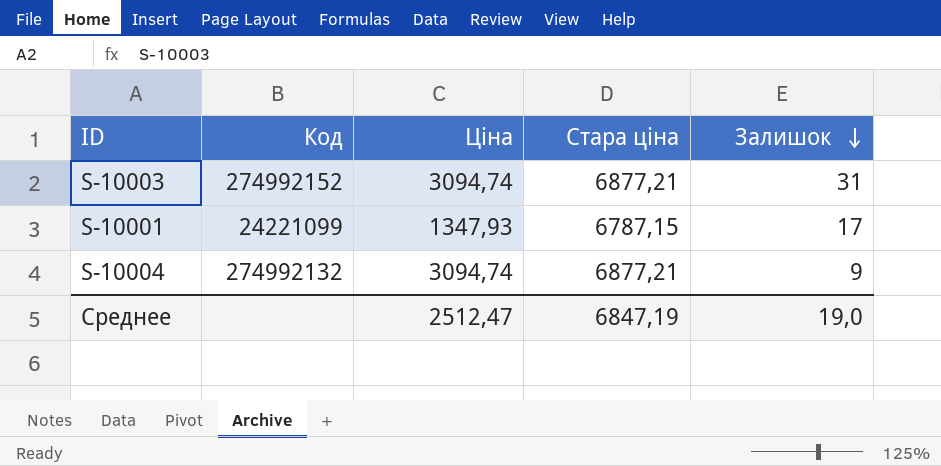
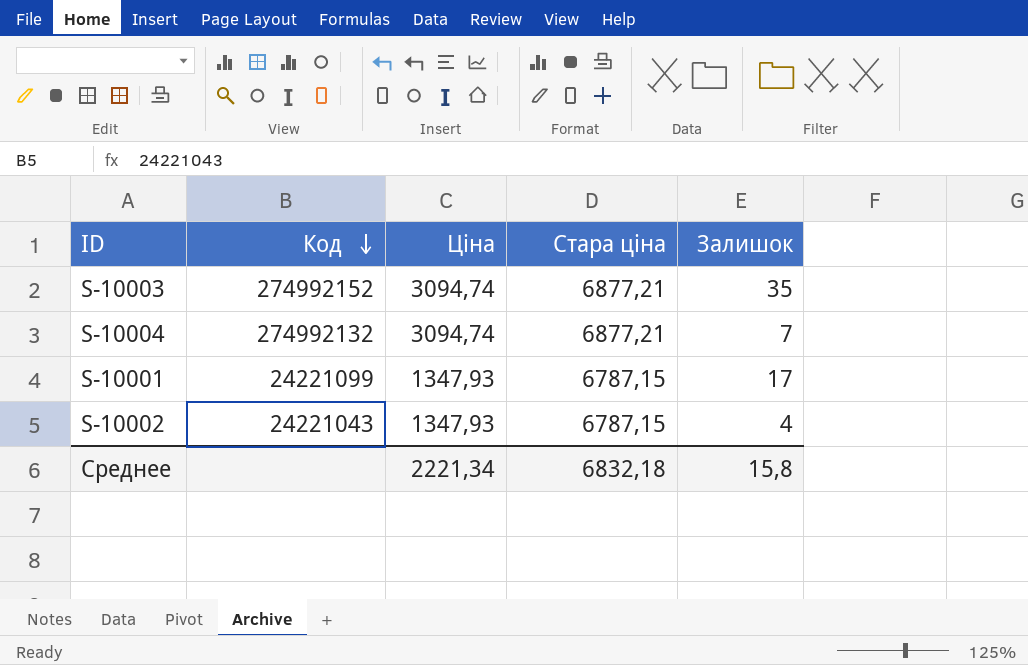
row order: Залишок descending -> Код descending
S-10003 | Залишок: 31 -> 35
S-10004 | Залишок: 9 -> 7
row S-10002: none -> 24221043 | 1347,93 | 6787,15 | 4
Среднее | Ціна: 2512,47 -> 2221,34
Среднее | Стара ціна: 6847,19 -> 6832,18
Среднее | Залишок: 19,0 -> 15,8

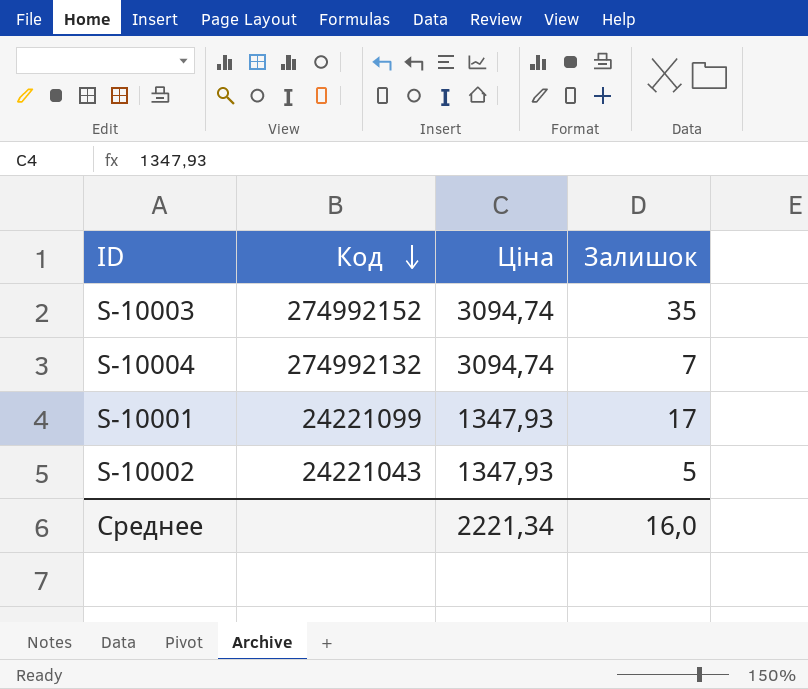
column Стара ціна | position: 4 -> none
S-10002 | Залишок: 4 -> 5
Среднее | Залишок: 15,8 -> 16,0

